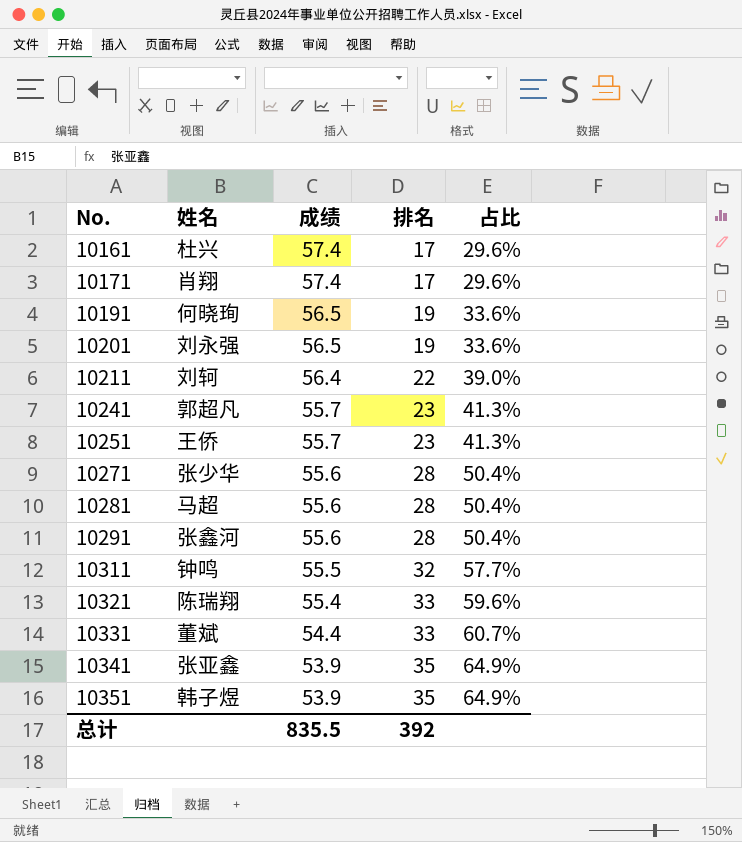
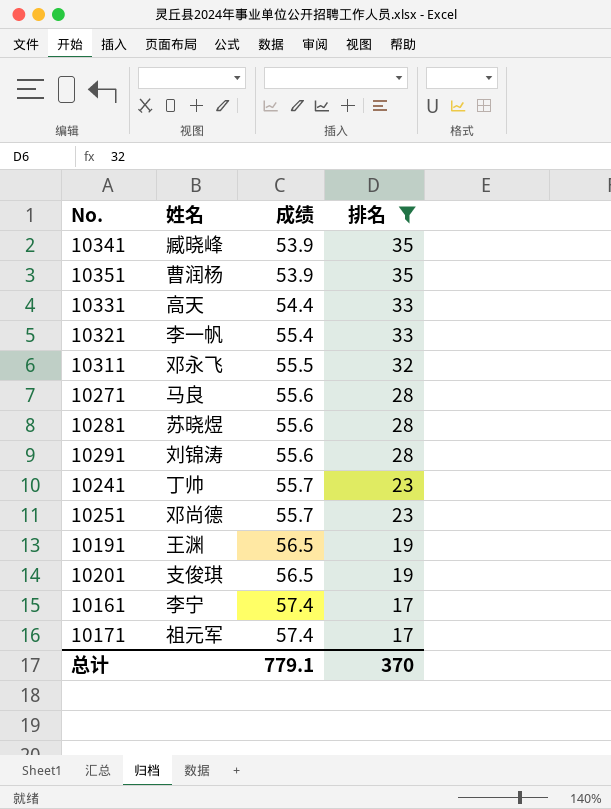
filter: none -> 排名 != 22
row order: No. ascending -> 成绩 ascending
column 占比 | formula: [排名] / [成绩] -> none
10341 | 姓名: 张亚鑫 -> 臧晓峰
10351 | 姓名: 韩子煜 -> 曹润杨
10331 | 姓名: 董斌 -> 高天
10321 | 姓名: 陈瑞翔 -> 李一帆
10311 | 姓名: 钟鸣 -> 邓永飞
10271 | 姓名: 张少华 -> 马良
10281 | 姓名: 马超 -> 苏晓煜
10291 | 姓名: 张鑫河 -> 刘锦涛
10241 | 姓名: 郭超凡 -> 丁帅
10251 | 姓名: 王侨 -> 邓尚德
10191 | 姓名: 何晓珣 -> 王渊
10201 | 姓名: 刘永强 -> 支俊琪
10161 | 姓名: 杜兴 -> 李宁
10171 | 姓名: 肖翔 -> 祖元军
总计 | 成绩: 835.5 -> 779.1
总计 | 排名: 392 -> 370

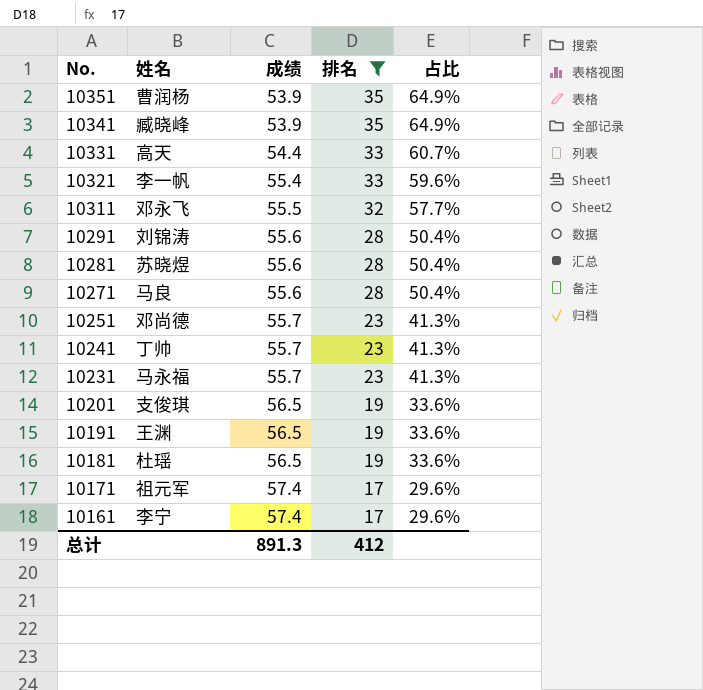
row order: 成绩 ascending -> No. descending
column 占比 | formula: none -> [排名] / [成绩]
row 10231: none -> 马永福 | 55.7 | 23 | 41.3%
row 10181: none -> 杜瑶 | 56.5 | 19 | 33.6%
总计 | 成绩: 779.1 -> 891.3
总计 | 排名: 370 -> 412

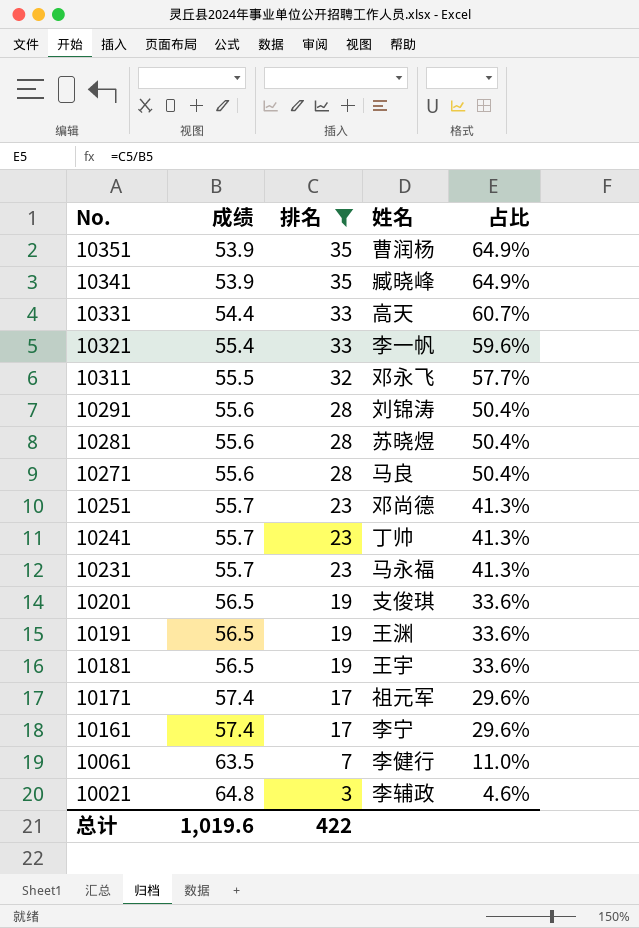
column 姓名 | position: 2 -> 4
10181 | 姓名: 杜瑶 -> 王宇
row 10061: none -> 63.5 | 7 | 李健行 | 11.0%
row 10021: none -> 64.8 | 3 | 李辅政 | 4.6%
总计 | 成绩: 891.3 -> 1,019.6
总计 | 排名: 412 -> 422

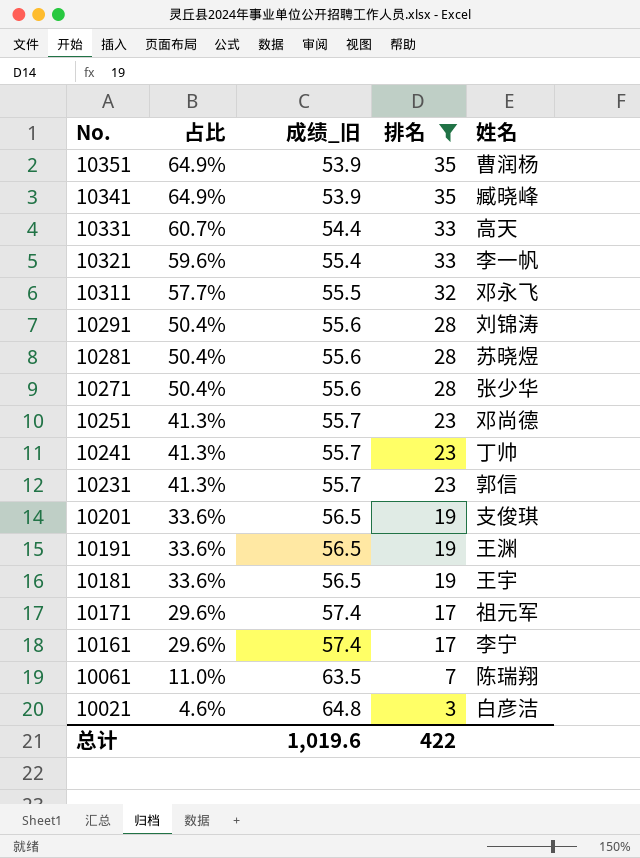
column 占比 | position: 5 -> 2
column name: 成绩 -> 成绩_旧
10271 | 姓名: 马良 -> 张少华
10231 | 姓名: 马永福 -> 郭信
10061 | 姓名: 李健行 -> 陈瑞翔
10021 | 姓名: 李辅政 -> 白彦洁

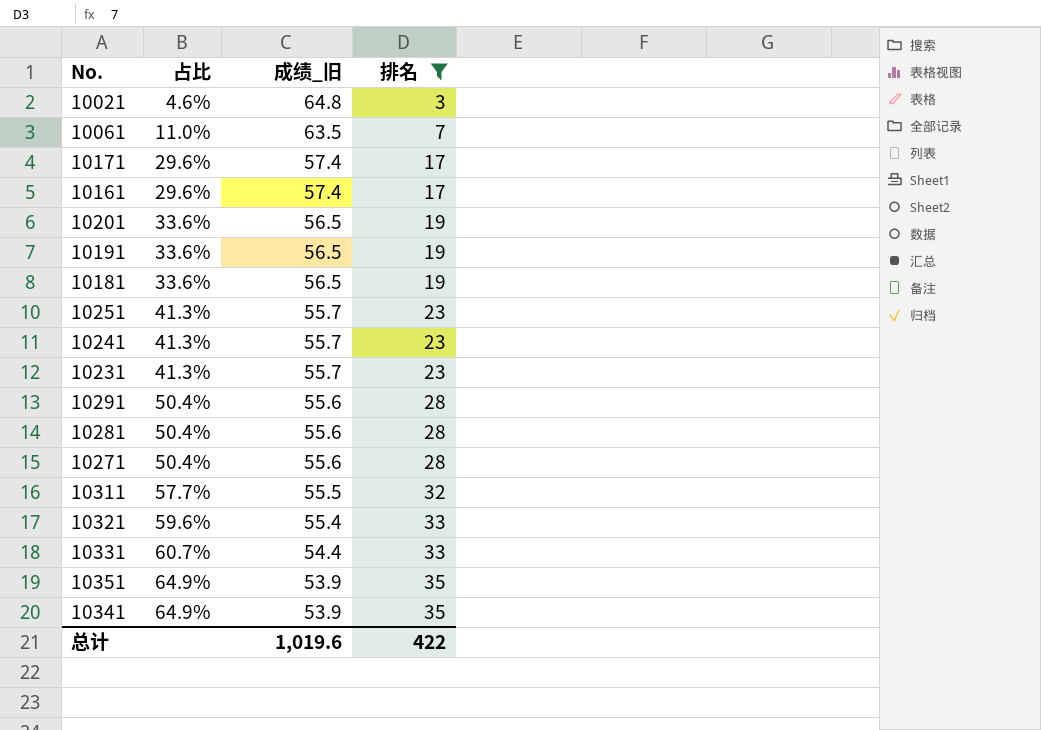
row order: No. descending -> 占比 ascending
column 姓名 | position: 5 -> none

